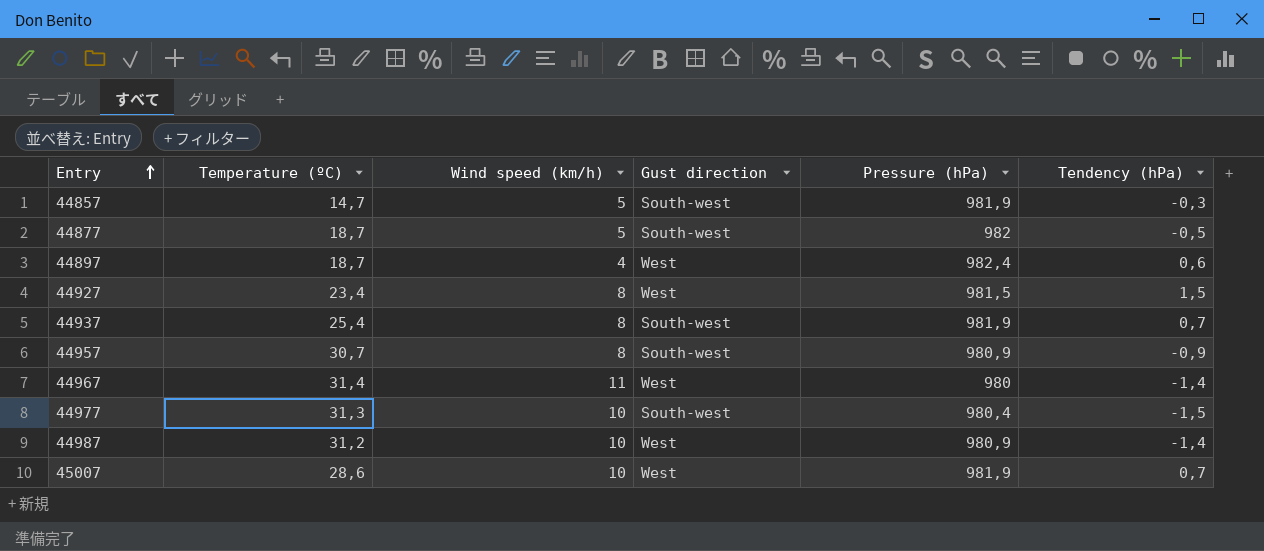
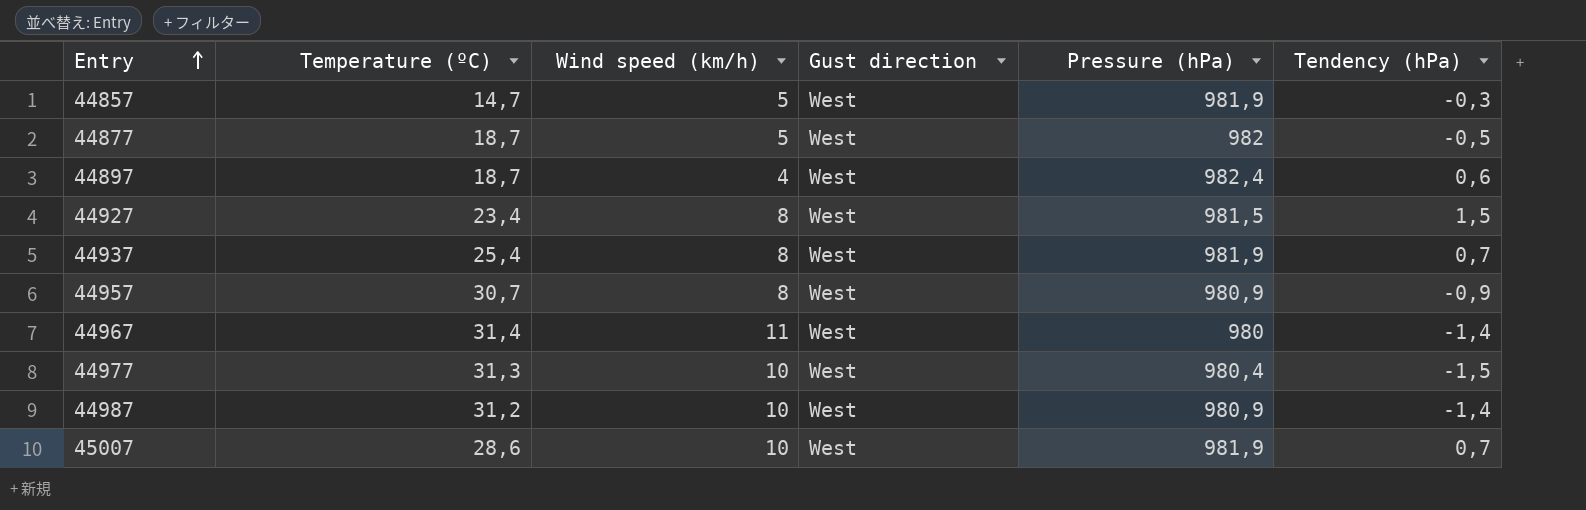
44857 | Gust direction: South-west -> West
44877 | Gust direction: South-west -> West
44937 | Gust direction: South-west -> West
44957 | Gust direction: South-west -> West
44977 | Gust direction: South-west -> West

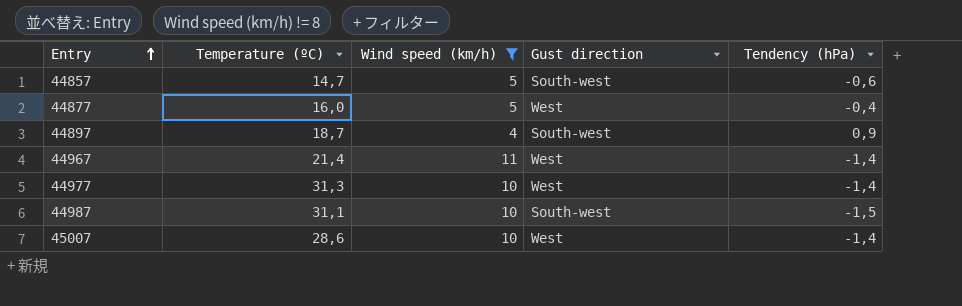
filter: none -> Wind speed (km/h) != 8
column Pressure (hPa) | position: 5 -> none
44857 | Gust direction: West -> South-west
44857 | Tendency (hPa): -0,3 -> -0,6
44877 | Temperature (ºC): 18,7 -> 16,0
44877 | Tendency (hPa): -0,5 -> -0,4
44897 | Gust direction: West -> South-west
44897 | Tendency (hPa): 0,6 -> 0,9
44967 | Temperature (ºC): 31,4 -> 21,4
44977 | Tendency (hPa): -1,5 -> -1,4
44987 | Temperature (ºC): 31,2 -> 31,1
44987 | Gust direction: West -> South-west
44987 | Tendency (hPa): -1,4 -> -1,5
45007 | Tendency (hPa): 0,7 -> -1,4

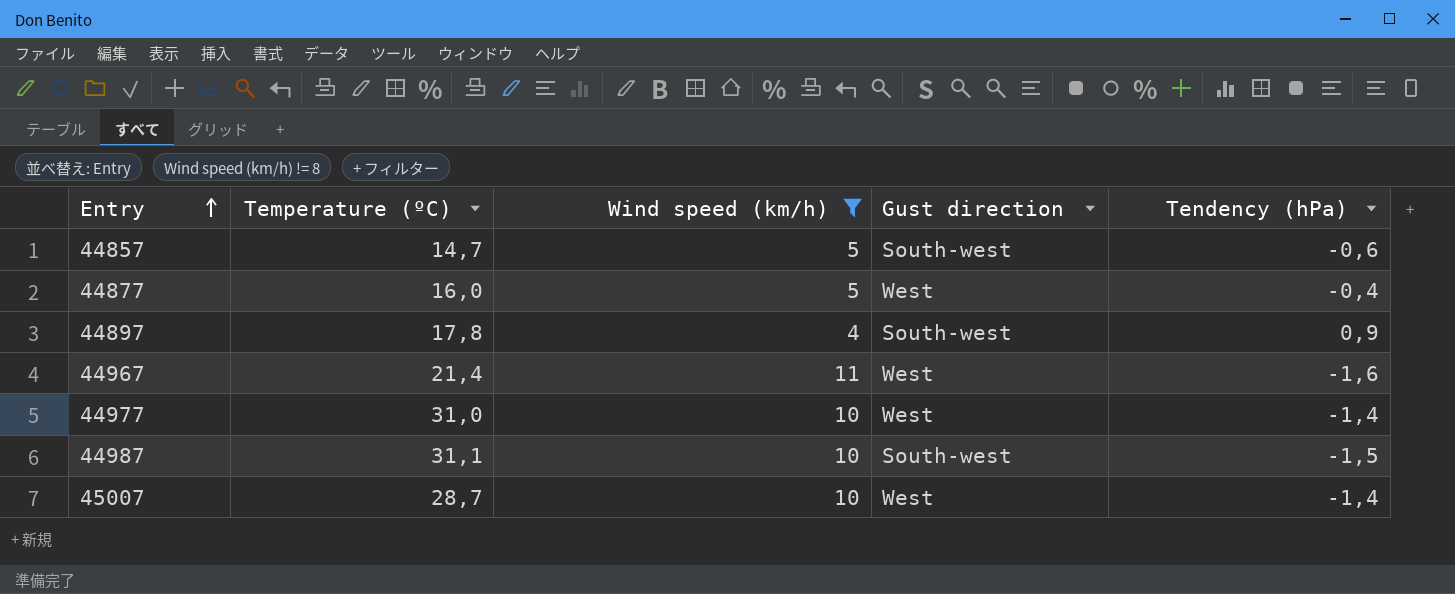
44897 | Temperature (ºC): 18,7 -> 17,8
44967 | Tendency (hPa): -1,4 -> -1,6
44977 | Temperature (ºC): 31,3 -> 31,0
45007 | Temperature (ºC): 28,6 -> 28,7

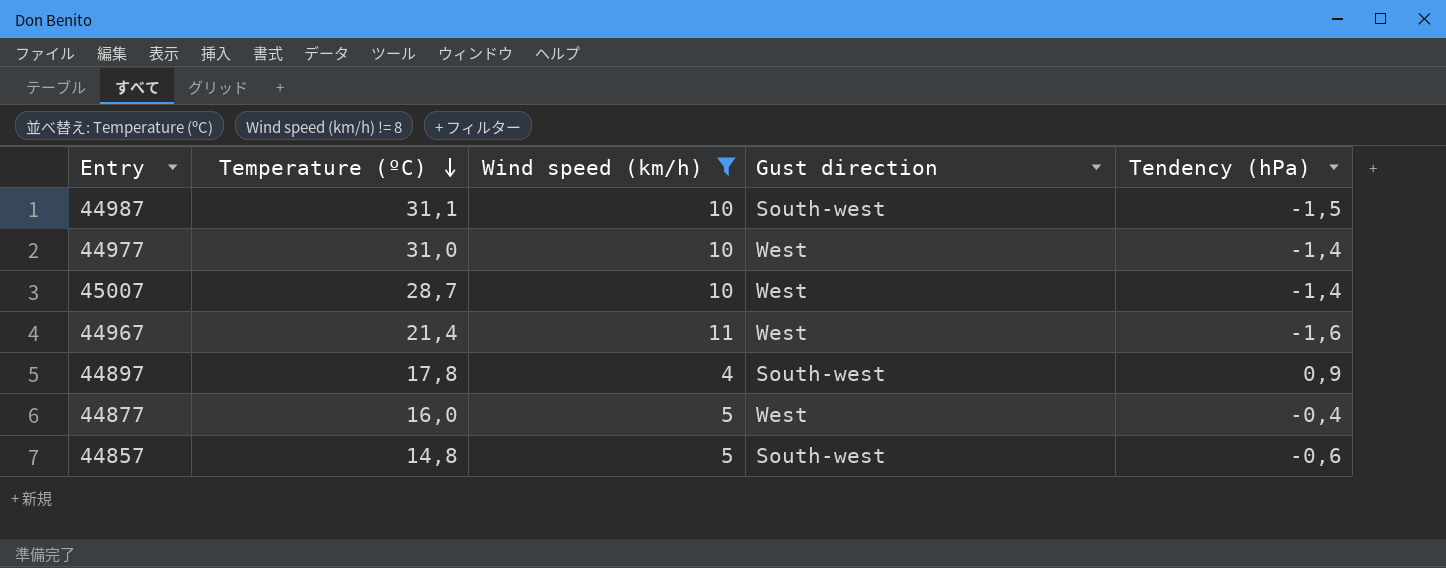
row order: Entry ascending -> Temperature (ºC) descending
44857 | Temperature (ºC): 14,7 -> 14,8

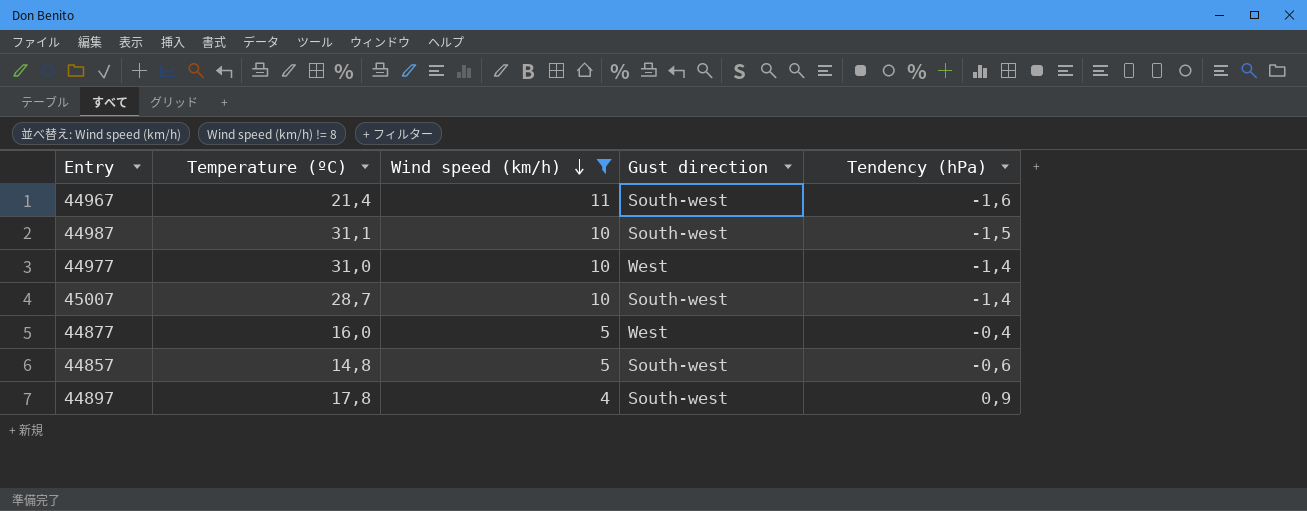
row order: Temperature (ºC) descending -> Wind speed (km/h) descending
44967 | Gust direction: West -> South-west
45007 | Gust direction: West -> South-west

